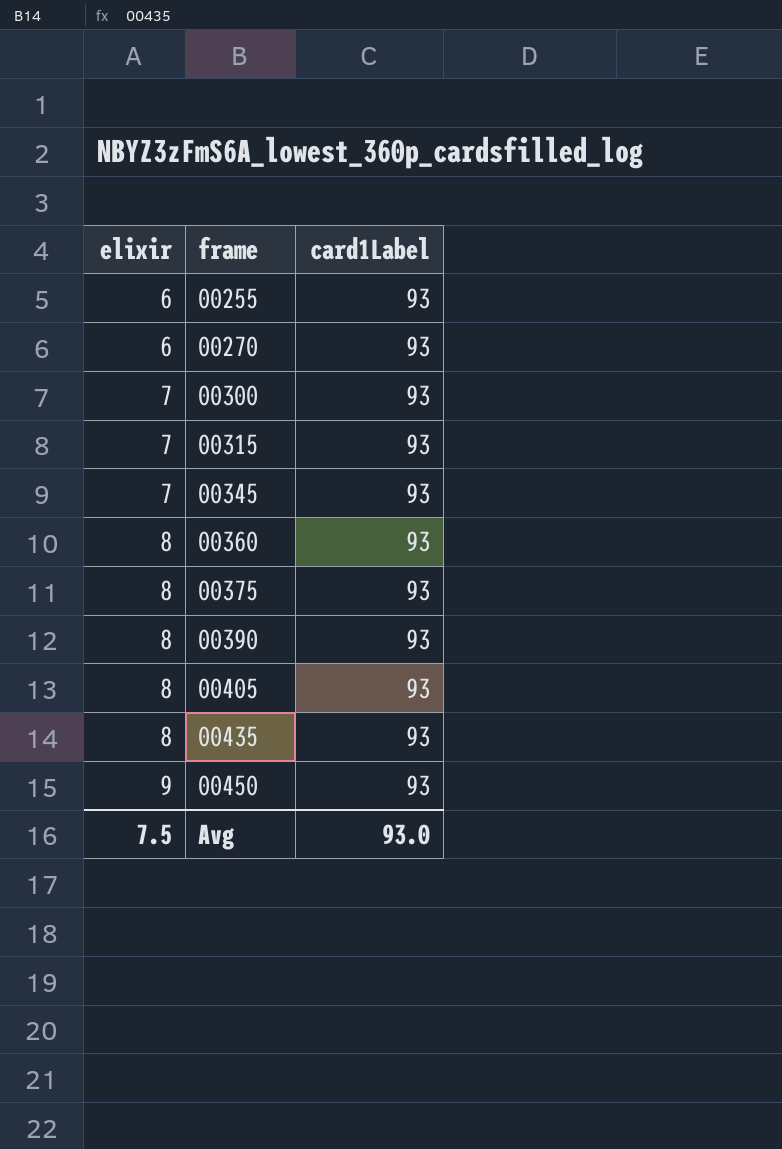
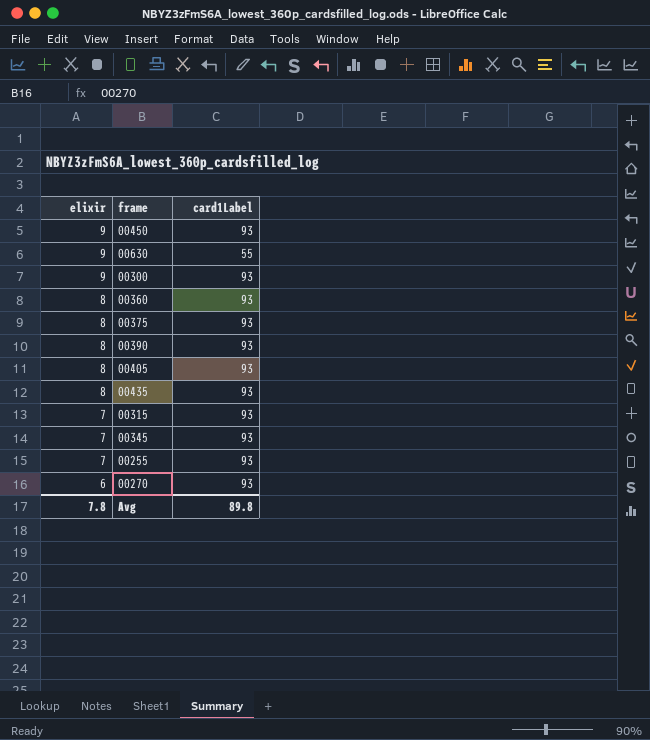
row order: elixir ascending -> elixir descending
row 00630: none -> 9 | 55
00300 | elixir: 7 -> 9
00255 | elixir: 6 -> 7
Avg | elixir: 7.5 -> 7.8
Avg | card1Label: 93.0 -> 89.8

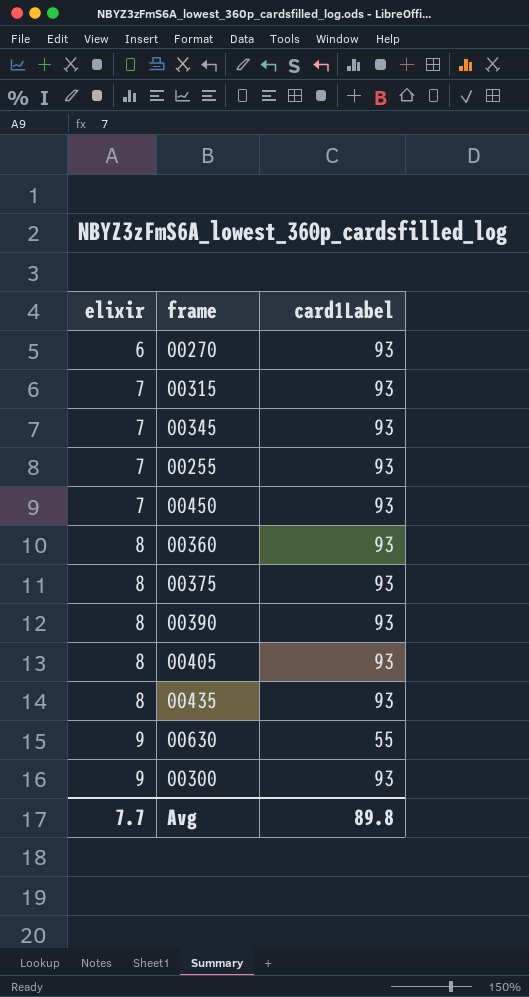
row order: elixir descending -> elixir ascending
00450 | elixir: 9 -> 7
Avg | elixir: 7.8 -> 7.7

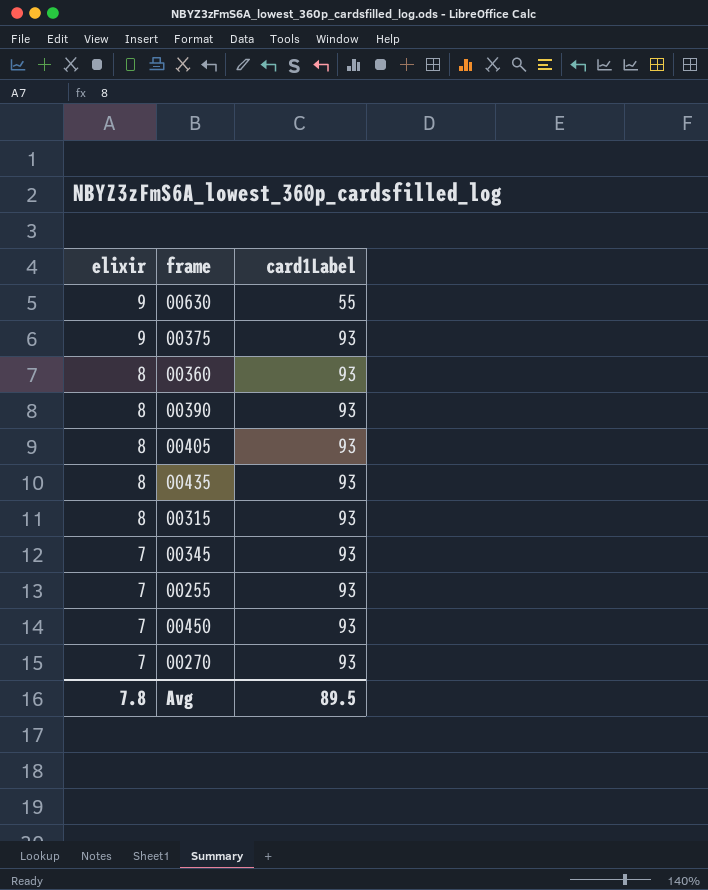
row order: elixir ascending -> elixir descending
row 00300: 9 | 93 -> none
00375 | elixir: 8 -> 9
00315 | elixir: 7 -> 8
00270 | elixir: 6 -> 7
Avg | elixir: 7.7 -> 7.8
Avg | card1Label: 89.8 -> 89.5

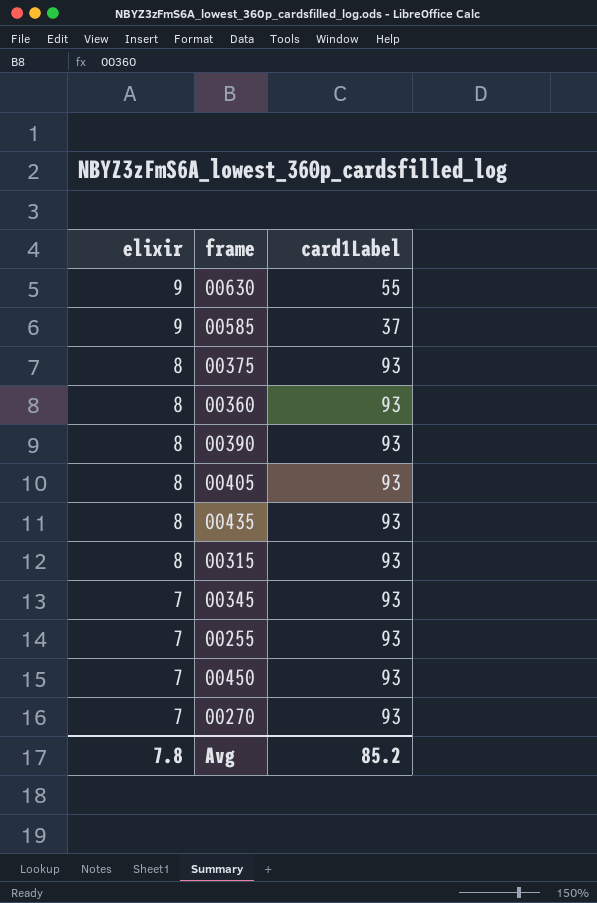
row 00585: none -> 9 | 37
00375 | elixir: 9 -> 8
Avg | card1Label: 89.5 -> 85.2

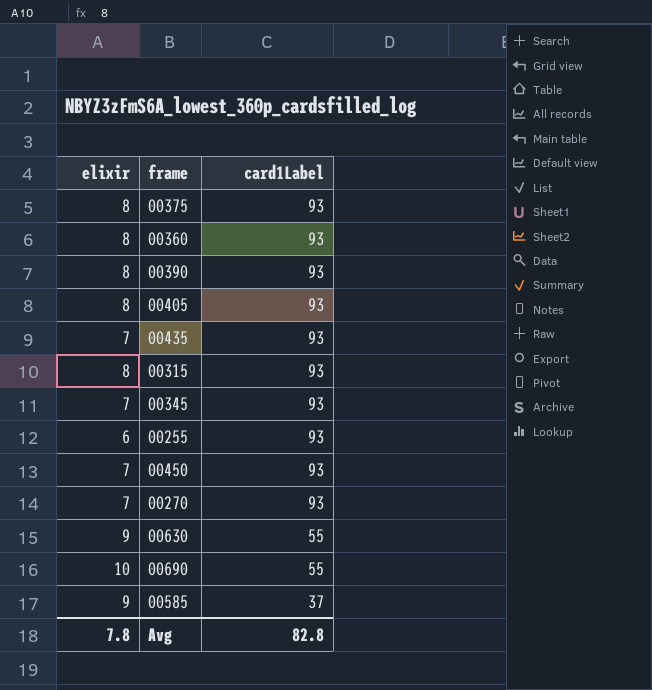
row order: elixir descending -> card1Label descending
00435 | elixir: 8 -> 7
00255 | elixir: 7 -> 6
row 00690: none -> 10 | 55
Avg | card1Label: 85.2 -> 82.8

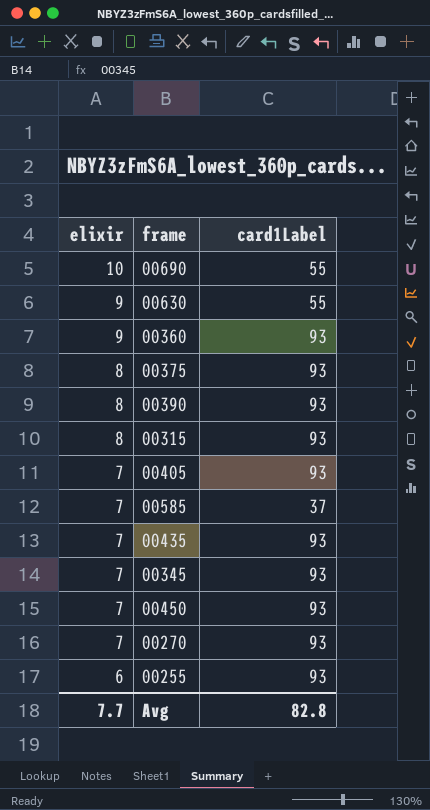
row order: card1Label descending -> elixir descending
00360 | elixir: 8 -> 9
00405 | elixir: 8 -> 7
00585 | elixir: 9 -> 7
Avg | elixir: 7.8 -> 7.7

